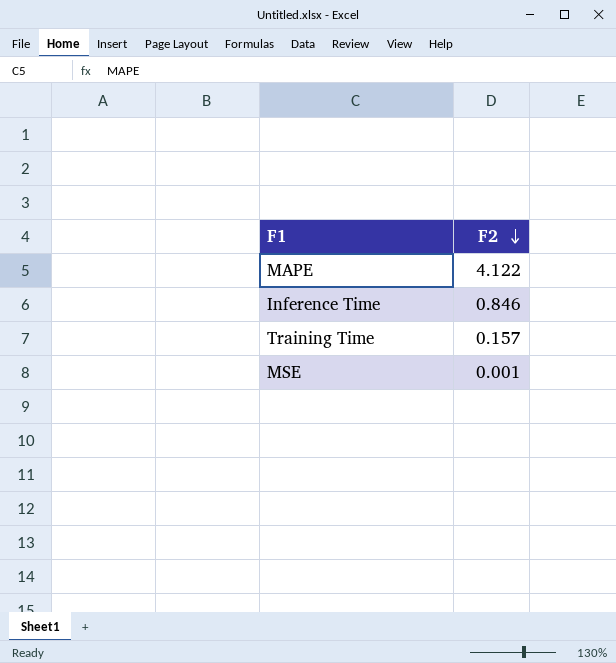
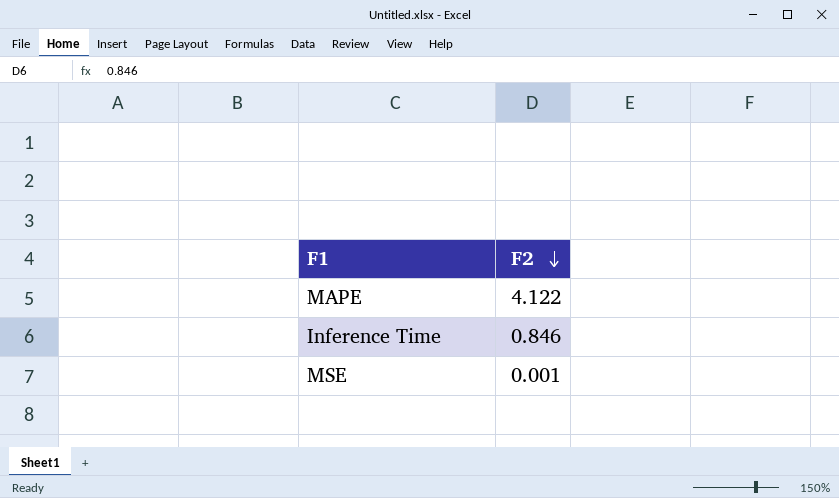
row Training Time: 0.157 -> none

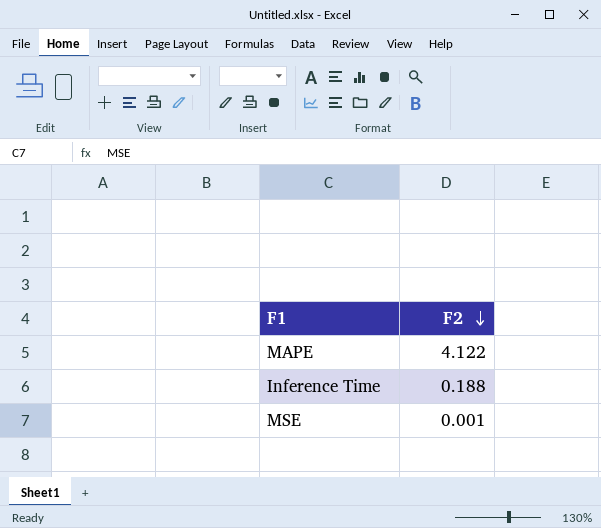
Inference Time | F2: 0.846 -> 0.188

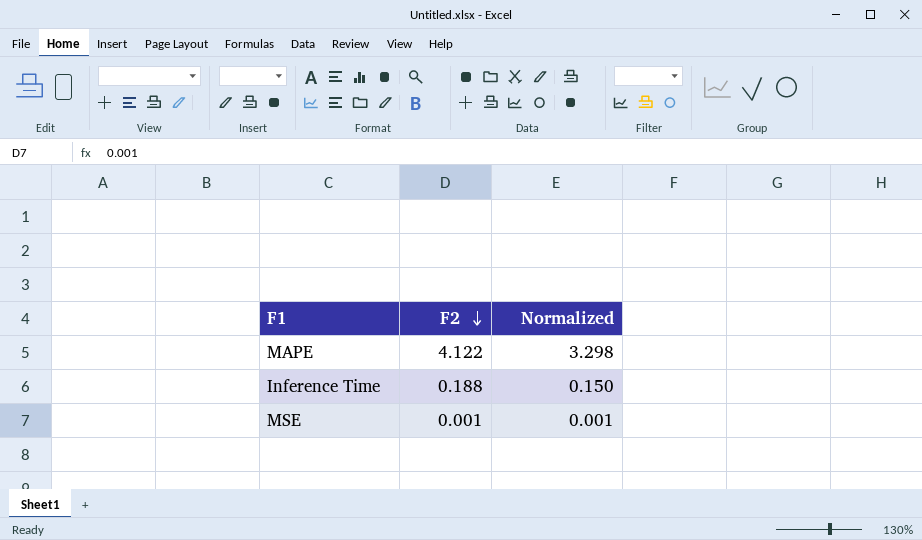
column Normalized | formula: none -> [F2] * 0.8

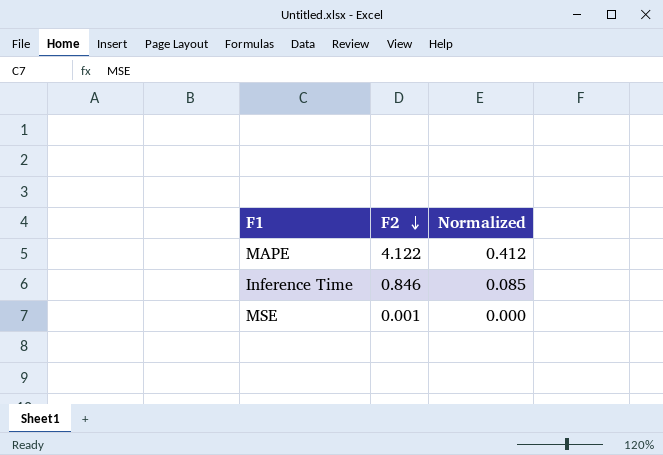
column Normalized | formula: [F2] * 0.8 -> [F2] * 0.1
Inference Time | F2: 0.188 -> 0.846

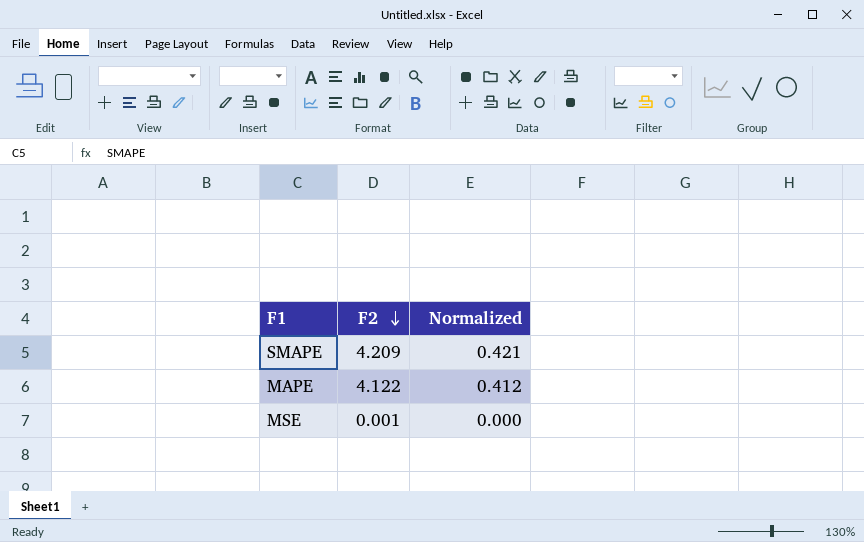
row Inference Time: 0.846 | 0.085 -> none
row SMAPE: none -> 4.209 | 0.421

